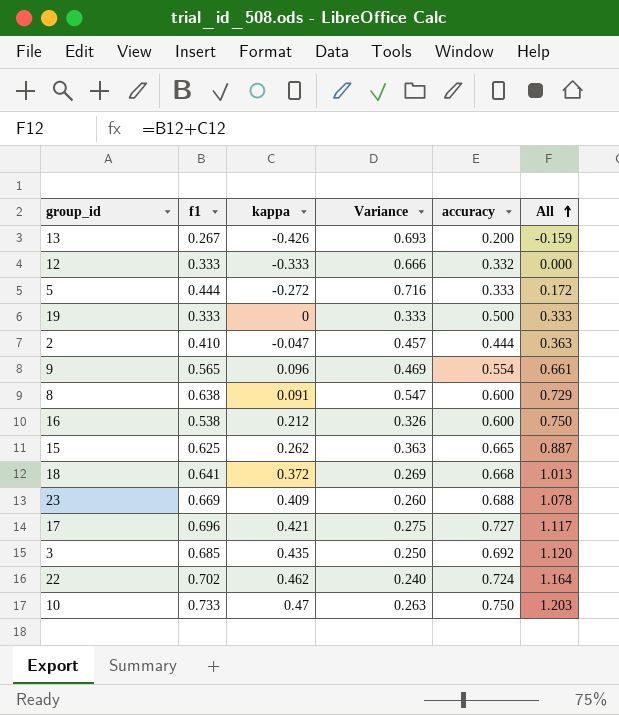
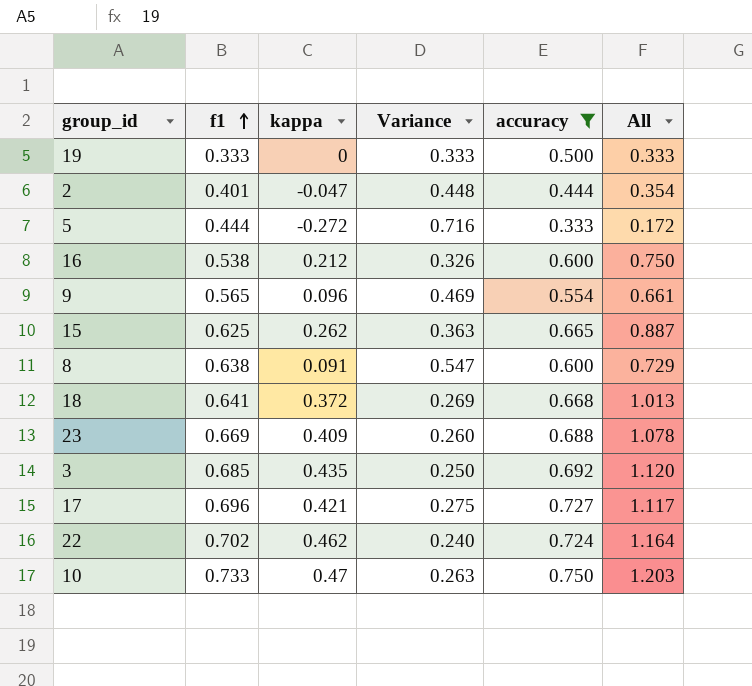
filter: none -> accuracy >= 0.333
row order: All ascending -> f1 ascending
2 | f1: 0.410 -> 0.401
2 | Variance: 0.457 -> 0.448
2 | All: 0.363 -> 0.354

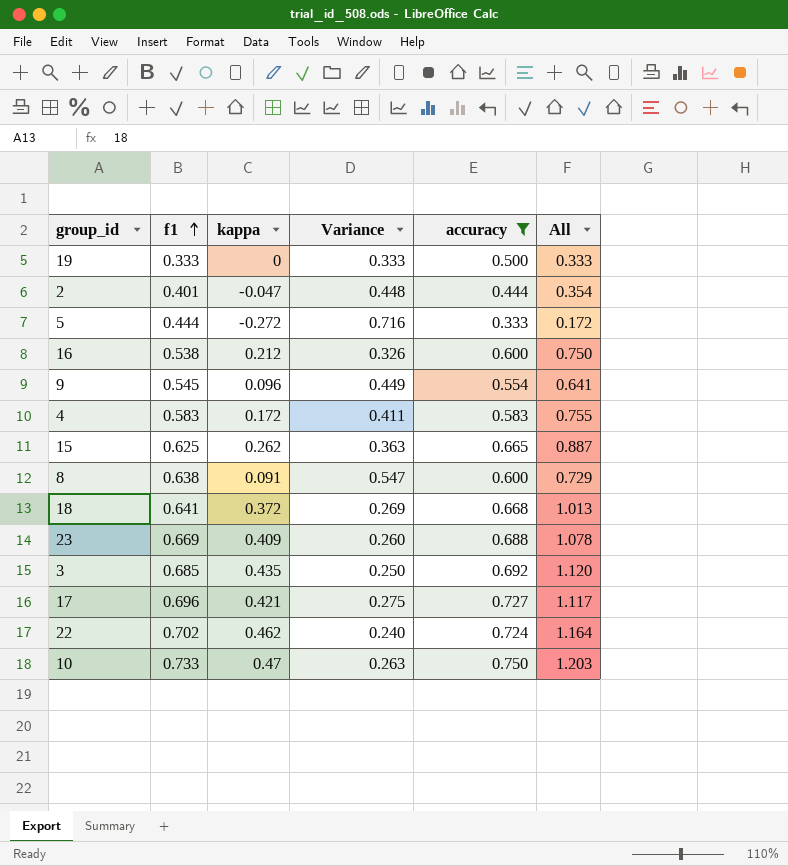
9 | f1: 0.565 -> 0.545
9 | Variance: 0.469 -> 0.449
9 | All: 0.661 -> 0.641
row 4: none -> 0.583 | 0.172 | 0.411 | 0.583 | 0.755

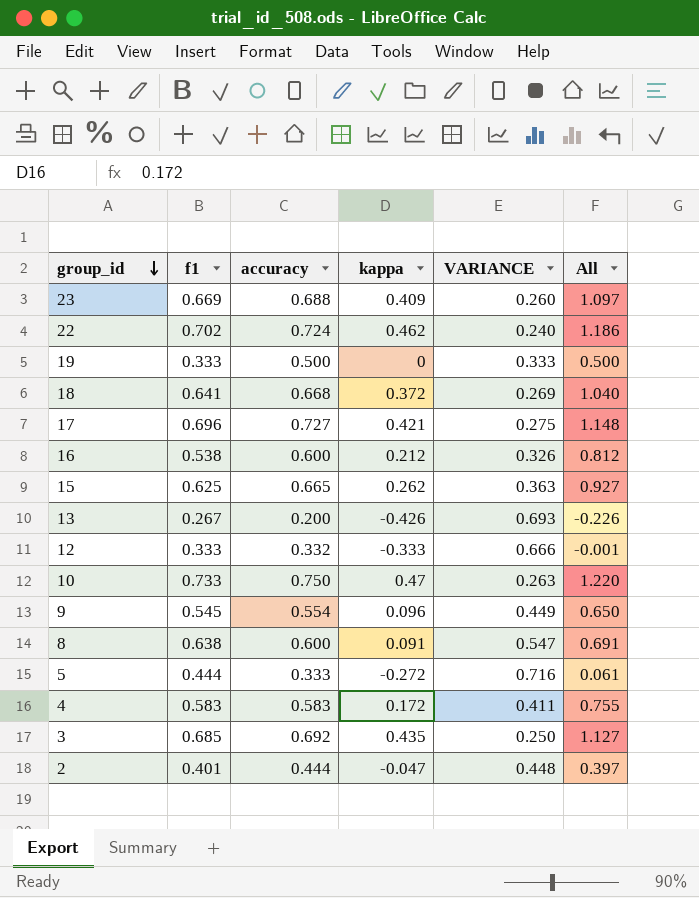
filter: accuracy >= 0.333 -> none
row order: f1 ascending -> group_id descending
column accuracy | position: 5 -> 3
column name: Variance -> VARIANCE
column All | formula: [f1] + [kappa] -> [accuracy] + [kappa]

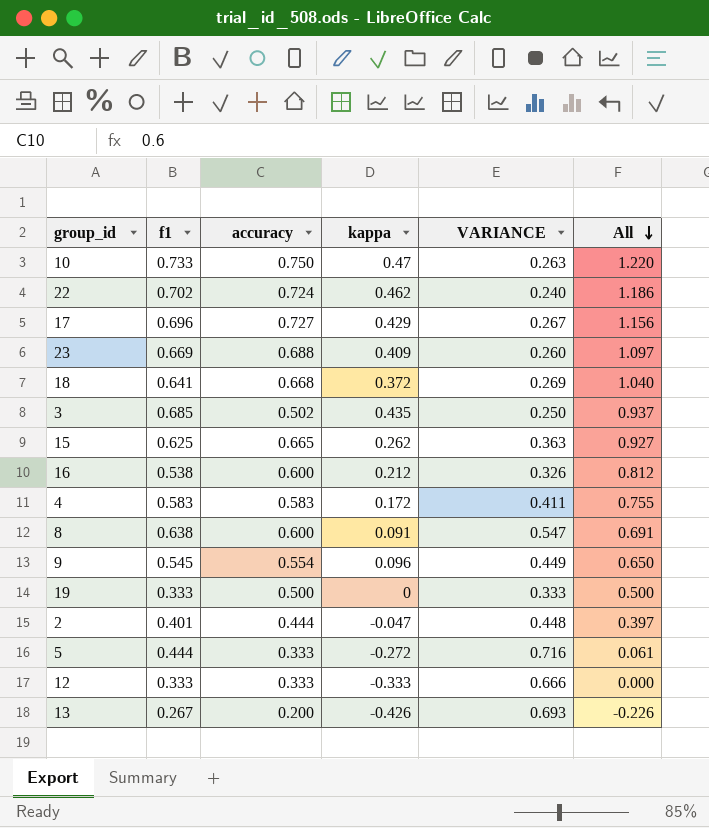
row order: group_id descending -> All descending
17 | kappa: 0.421 -> 0.429
17 | VARIANCE: 0.275 -> 0.267
17 | All: 1.148 -> 1.156
3 | accuracy: 0.692 -> 0.502
3 | All: 1.127 -> 0.937
12 | accuracy: 0.332 -> 0.333
12 | All: -0.001 -> 0.000

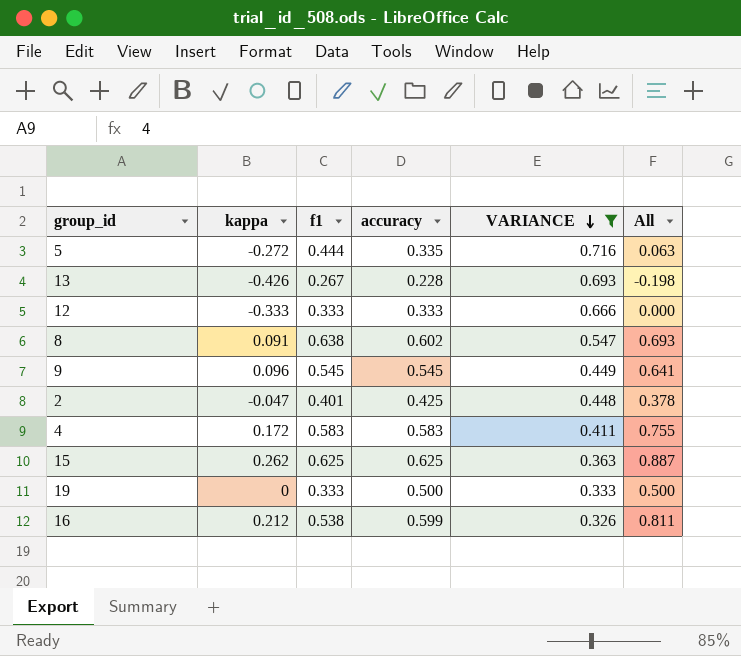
filter: none -> VARIANCE >= 0.326
row order: All descending -> VARIANCE descending
column kappa | position: 4 -> 2
5 | accuracy: 0.333 -> 0.335
5 | All: 0.061 -> 0.063
13 | accuracy: 0.200 -> 0.228
13 | All: -0.226 -> -0.198
8 | accuracy: 0.600 -> 0.602
8 | All: 0.691 -> 0.693
9 | accuracy: 0.554 -> 0.545
9 | All: 0.650 -> 0.641
2 | accuracy: 0.444 -> 0.425
2 | All: 0.397 -> 0.378
15 | accuracy: 0.665 -> 0.625
15 | All: 0.927 -> 0.887
16 | accuracy: 0.600 -> 0.599
16 | All: 0.812 -> 0.811

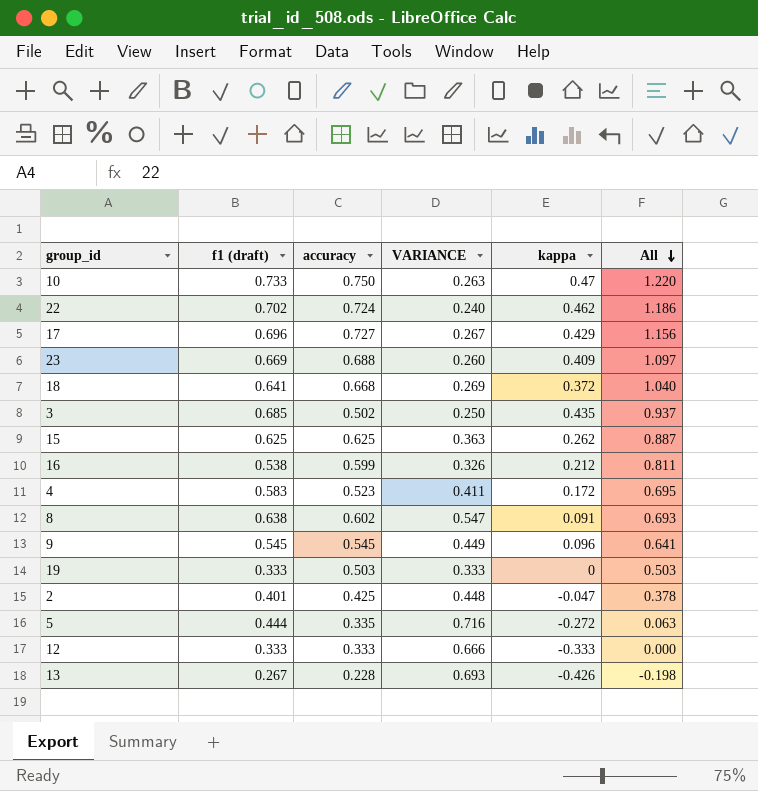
filter: VARIANCE >= 0.326 -> none
row order: VARIANCE descending -> All descending
column name: f1 -> f1 (draft)
column kappa | position: 2 -> 5
4 | accuracy: 0.583 -> 0.523
4 | All: 0.755 -> 0.695
19 | accuracy: 0.500 -> 0.503
19 | All: 0.500 -> 0.503

